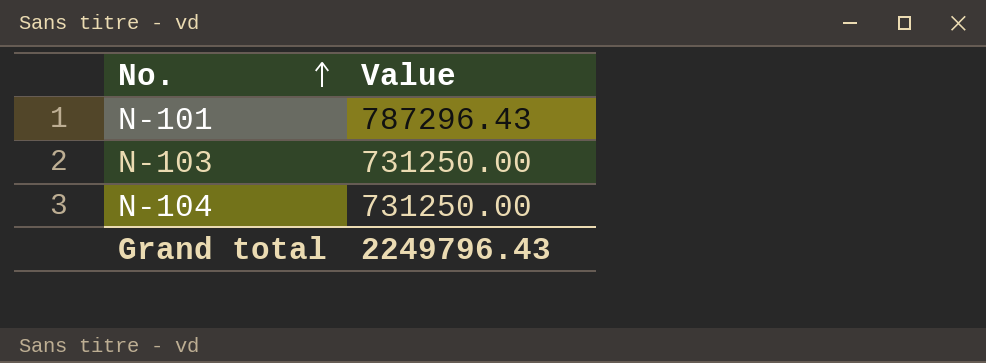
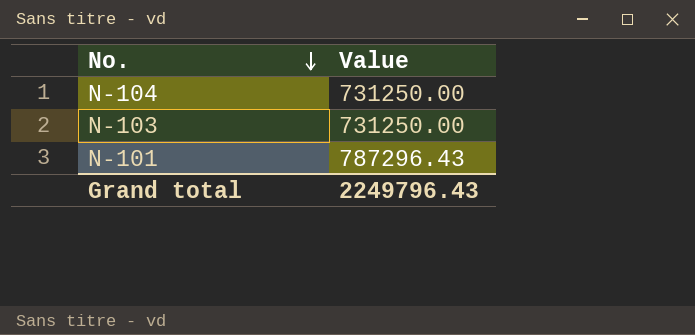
row order: No. ascending -> No. descending

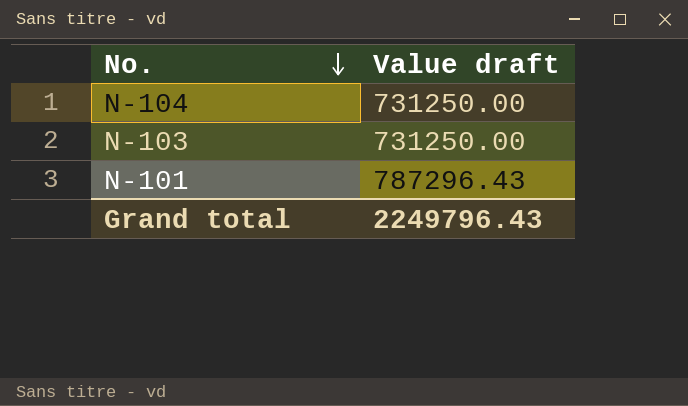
column name: Value -> Value draft

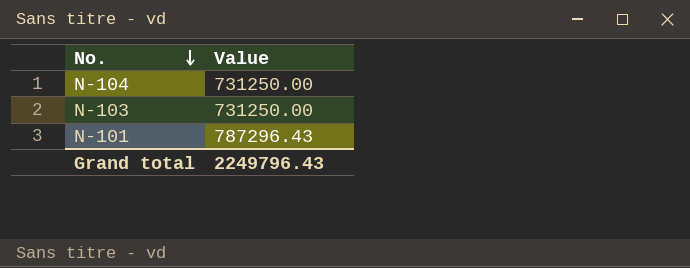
column name: Value draft -> Value

